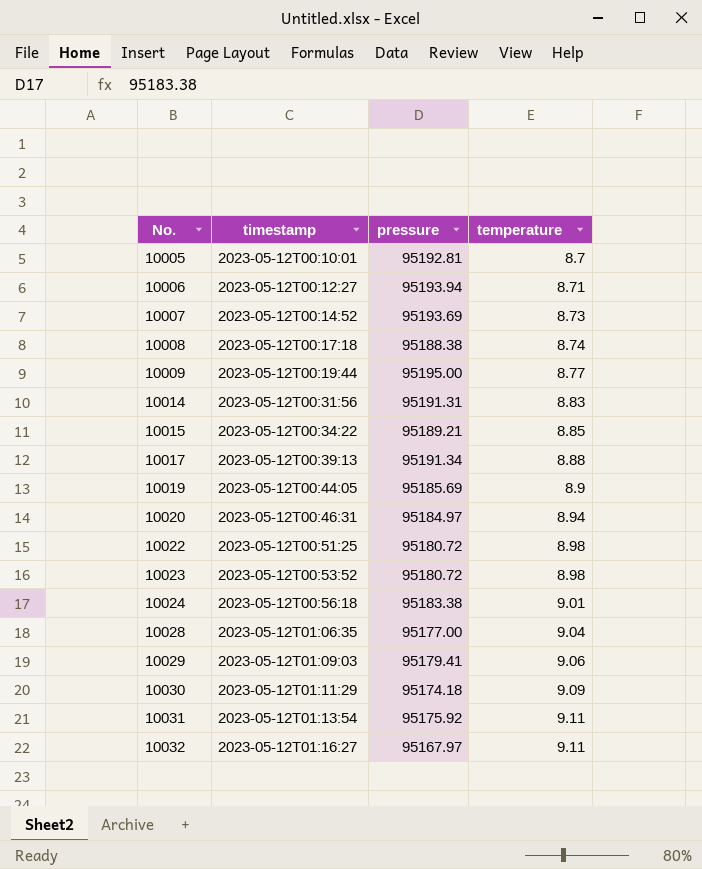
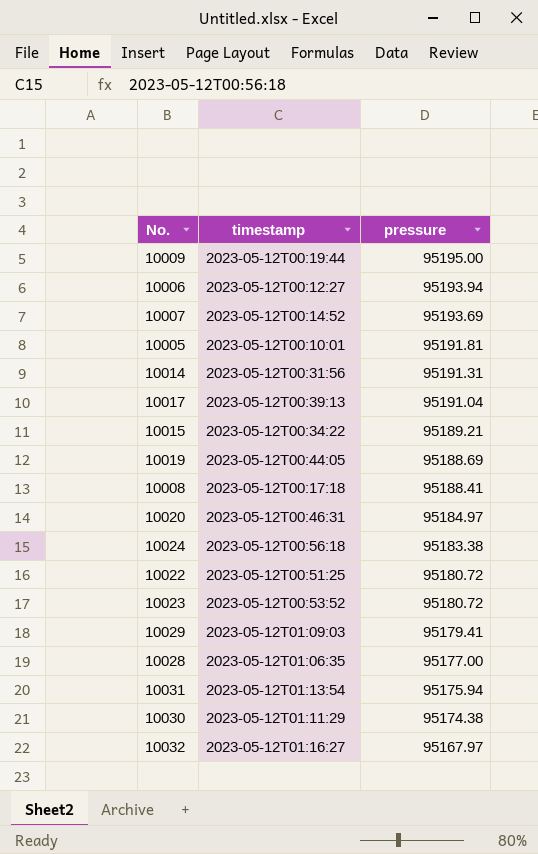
row order: No. ascending -> pressure descending
column temperature | position: 4 -> none
10005 | pressure: 95192.81 -> 95191.81
10017 | pressure: 95191.34 -> 95191.04
10019 | pressure: 95185.69 -> 95188.69
10008 | pressure: 95188.38 -> 95188.41
10031 | pressure: 95175.92 -> 95175.94
10030 | pressure: 95174.18 -> 95174.38

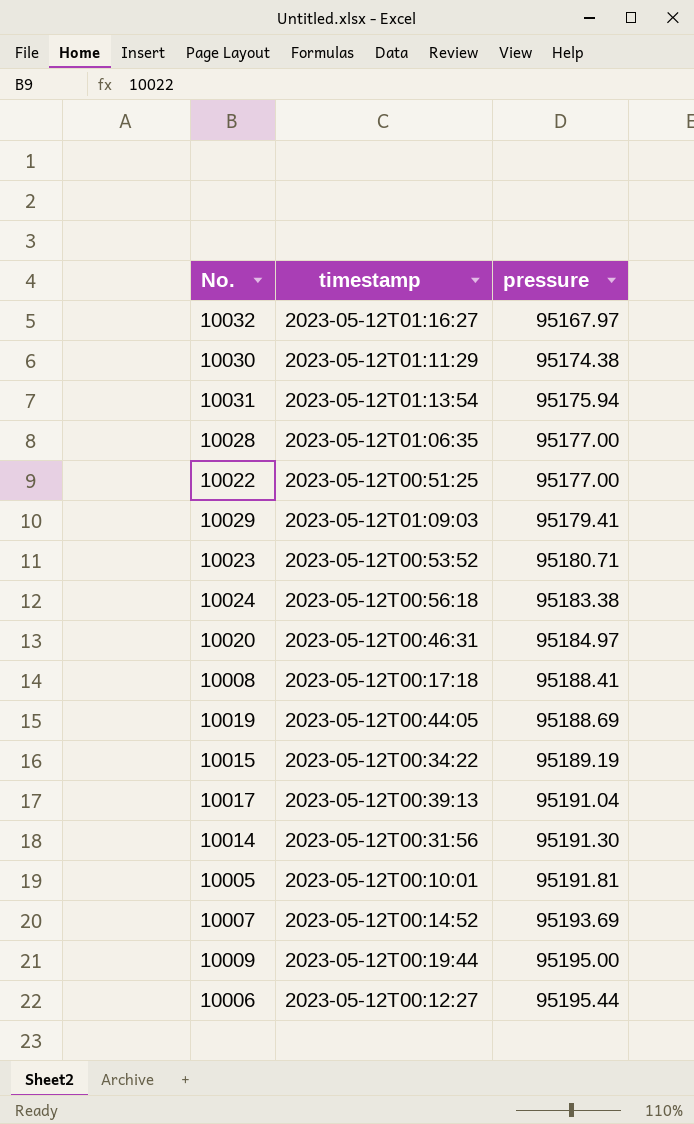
row order: pressure descending -> pressure ascending
10022 | pressure: 95180.72 -> 95177.00
10023 | pressure: 95180.72 -> 95180.71
10015 | pressure: 95189.21 -> 95189.19
10014 | pressure: 95191.31 -> 95191.30
10006 | pressure: 95193.94 -> 95195.44

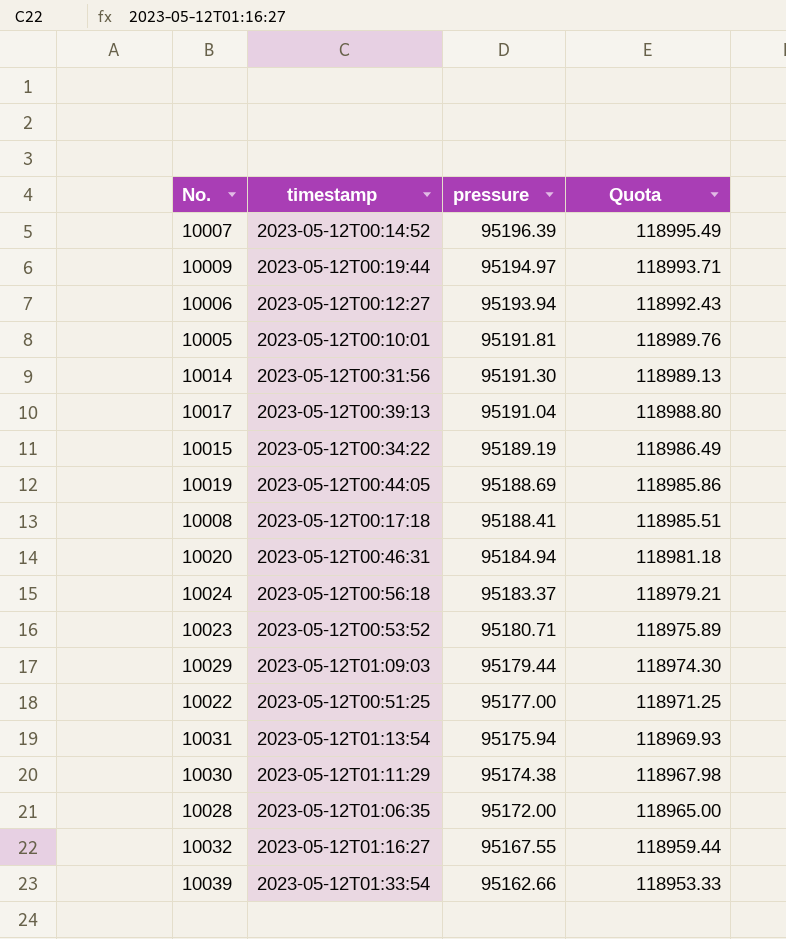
row order: pressure ascending -> pressure descending
column Quota | formula: none -> [pressure] * 1.25
10007 | pressure: 95193.69 -> 95196.39
10009 | pressure: 95195.00 -> 95194.97
10006 | pressure: 95195.44 -> 95193.94
10020 | pressure: 95184.97 -> 95184.94
10024 | pressure: 95183.38 -> 95183.37
10029 | pressure: 95179.41 -> 95179.44
10028 | pressure: 95177.00 -> 95172.00
10032 | pressure: 95167.97 -> 95167.55
row 10039: none -> 2023-05-12T01:33:54 | 95162.66 | 118953.33

